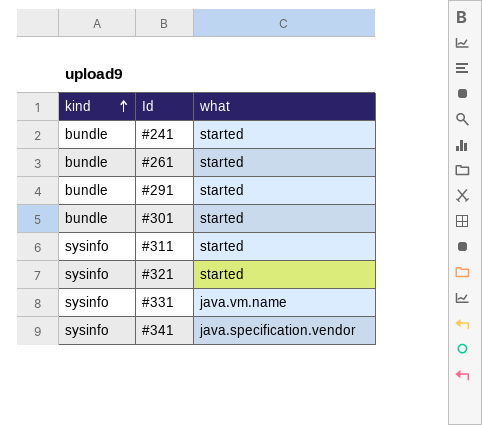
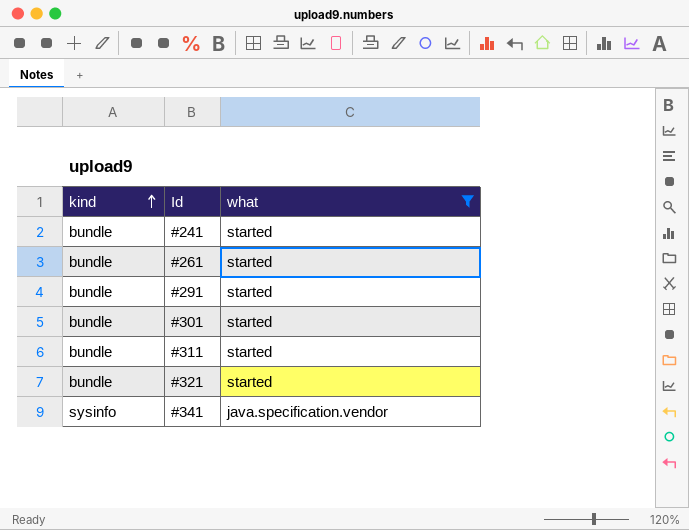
filter: none -> what != java.vm.name
#311 | kind: sysinfo -> bundle
#321 | kind: sysinfo -> bundle

